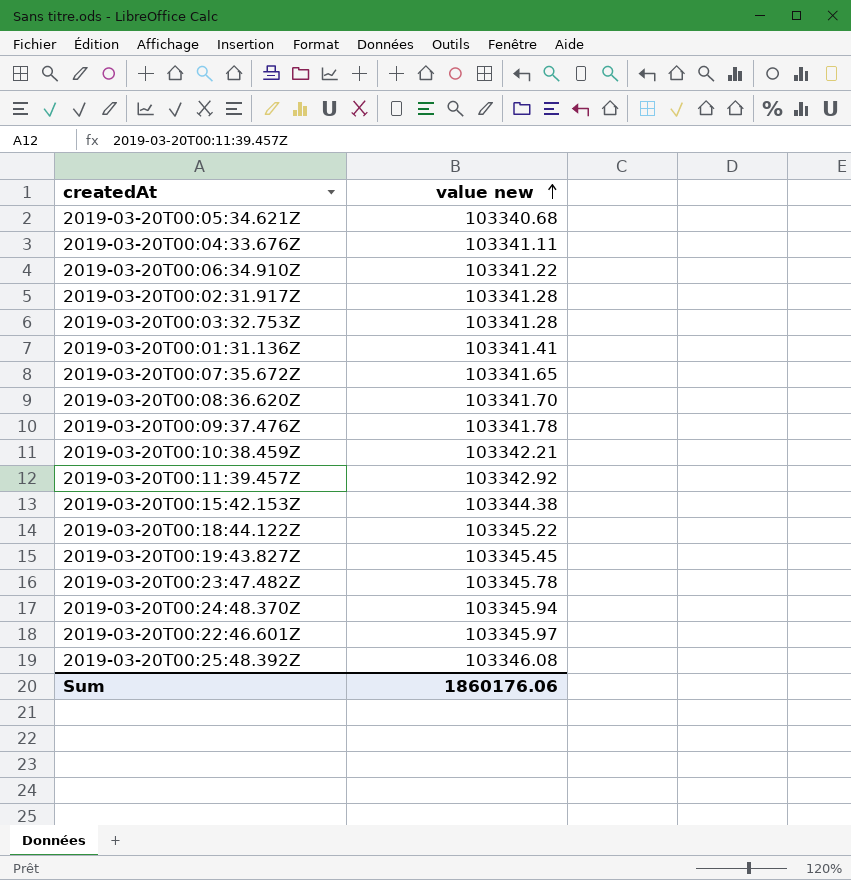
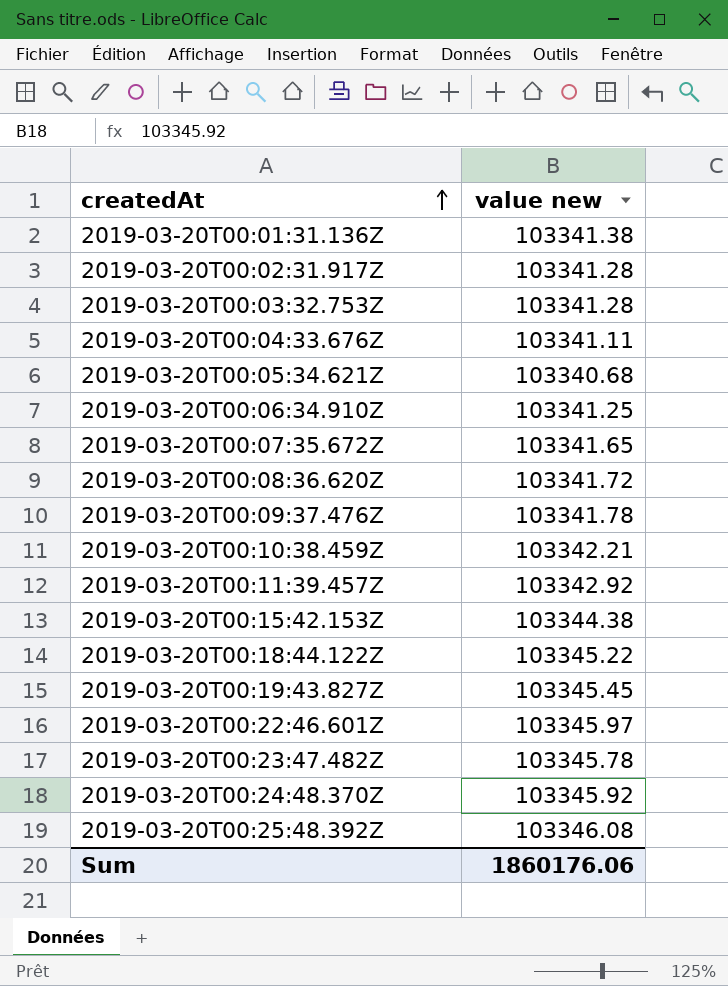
row order: value new ascending -> createdAt ascending
2019-03-20T00:01:31.136Z | value new: 103341.41 -> 103341.38
2019-03-20T00:06:34.910Z | value new: 103341.22 -> 103341.25
2019-03-20T00:08:36.620Z | value new: 103341.70 -> 103341.72
2019-03-20T00:24:48.370Z | value new: 103345.94 -> 103345.92

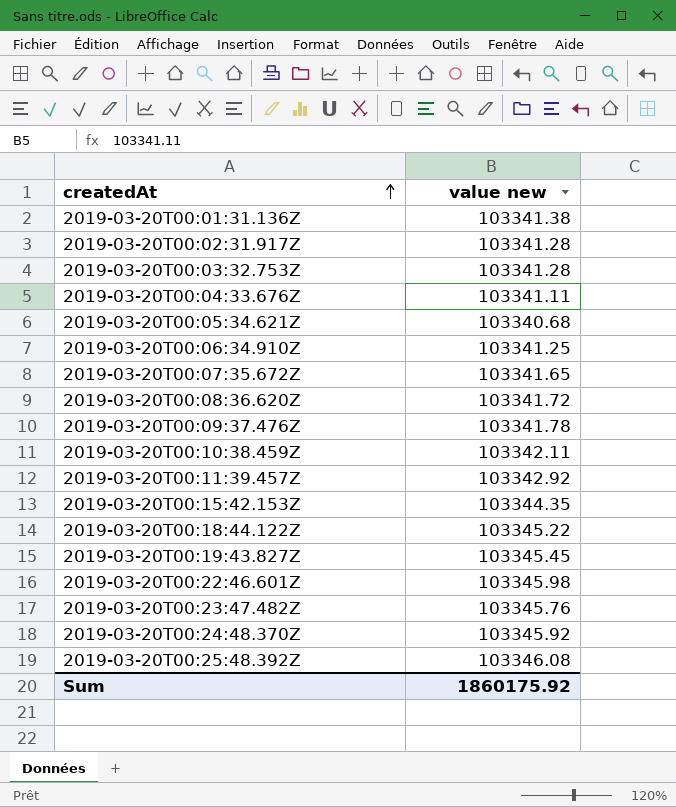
2019-03-20T00:10:38.459Z | value new: 103342.21 -> 103342.11
2019-03-20T00:15:42.153Z | value new: 103344.38 -> 103344.35
2019-03-20T00:22:46.601Z | value new: 103345.97 -> 103345.98
2019-03-20T00:23:47.482Z | value new: 103345.78 -> 103345.76
Sum | value new: 1860176.06 -> 1860175.92

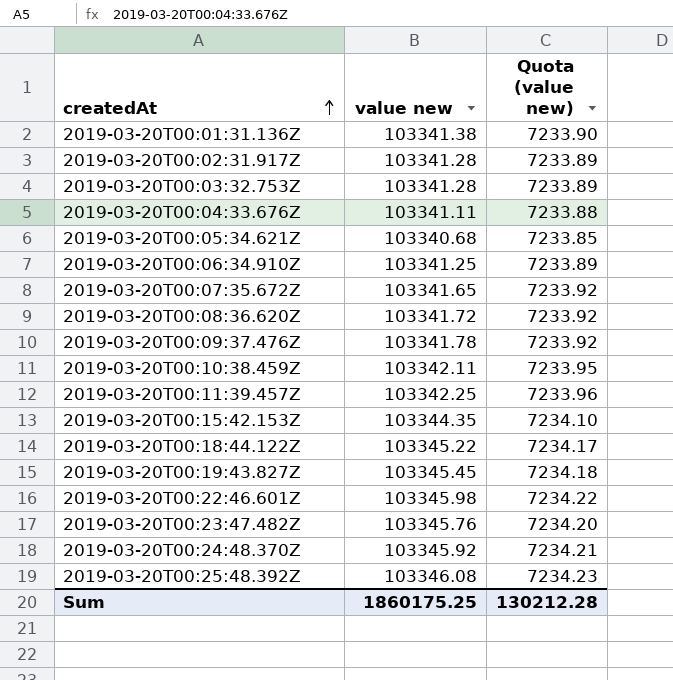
column Quota (value new) | formula: none -> [value new] * 0.07
2019-03-20T00:11:39.457Z | value new: 103342.92 -> 103342.25
Sum | value new: 1860175.92 -> 1860175.25

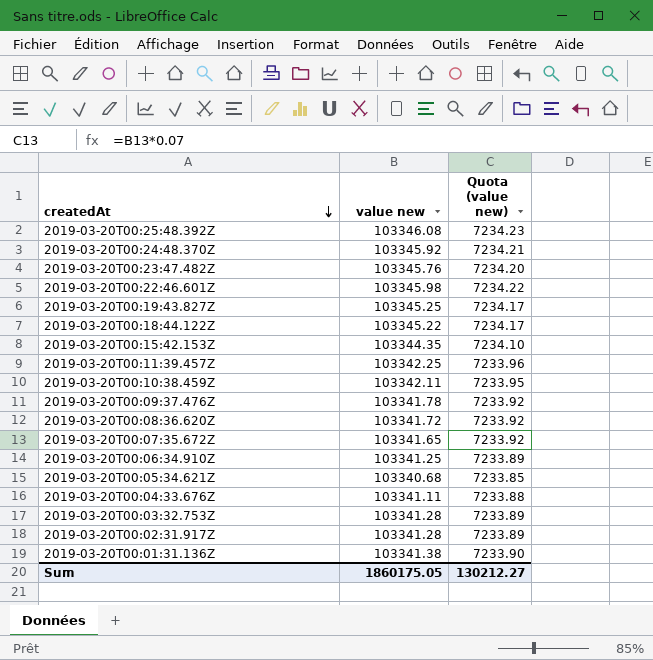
row order: createdAt ascending -> createdAt descending
2019-03-20T00:19:43.827Z | value new: 103345.45 -> 103345.25
2019-03-20T00:19:43.827Z | Quota (value new): 7234.18 -> 7234.17
Sum | value new: 1860175.25 -> 1860175.05
Sum | Quota (value new): 130212.28 -> 130212.27

